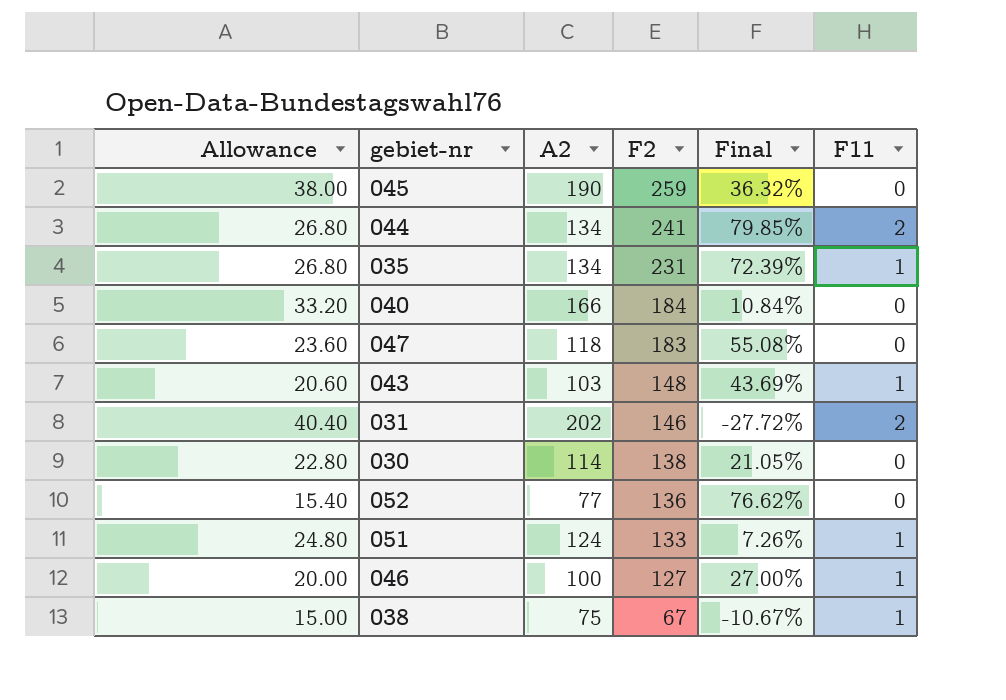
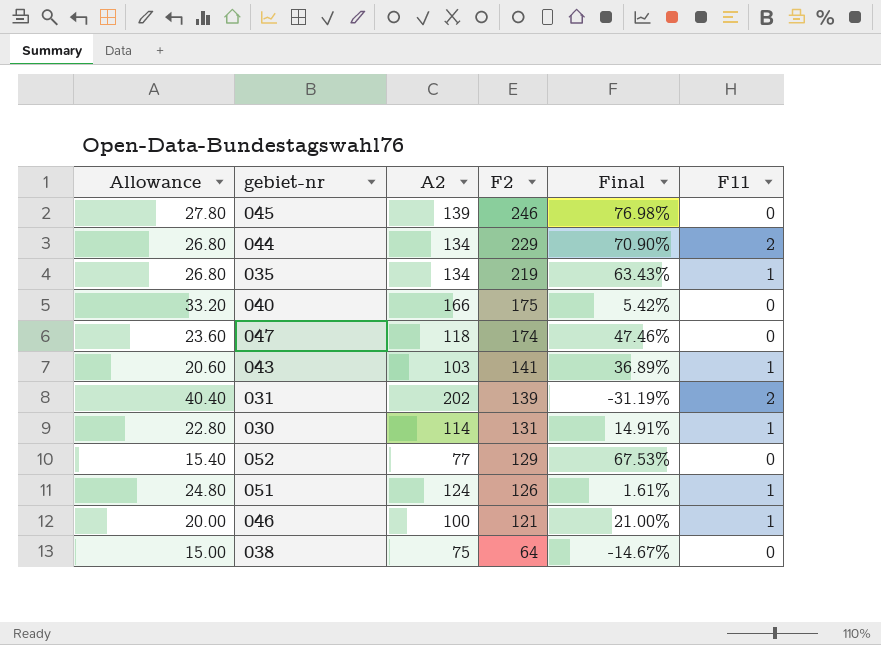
045 | Allowance: 38.00 -> 27.80
045 | A2: 190 -> 139
045 | F2: 259 -> 246
045 | Final: 36.32% -> 76.98%
044 | F2: 241 -> 229
044 | Final: 79.85% -> 70.90%
035 | F2: 231 -> 219
035 | Final: 72.39% -> 63.43%
040 | F2: 184 -> 175
040 | Final: 10.84% -> 5.42%
047 | F2: 183 -> 174
047 | Final: 55.08% -> 47.46%
043 | F2: 148 -> 141
043 | Final: 43.69% -> 36.89%
031 | F2: 146 -> 139
031 | Final: -27.72% -> -31.19%
030 | F2: 138 -> 131
030 | Final: 21.05% -> 14.91%
030 | F11: 0 -> 1
052 | F2: 136 -> 129
052 | Final: 76.62% -> 67.53%
051 | F2: 133 -> 126
051 | Final: 7.26% -> 1.61%
046 | F2: 127 -> 121
046 | Final: 27.00% -> 21.00%
038 | F2: 67 -> 64
038 | Final: -10.67% -> -14.67%
038 | F11: 1 -> 0

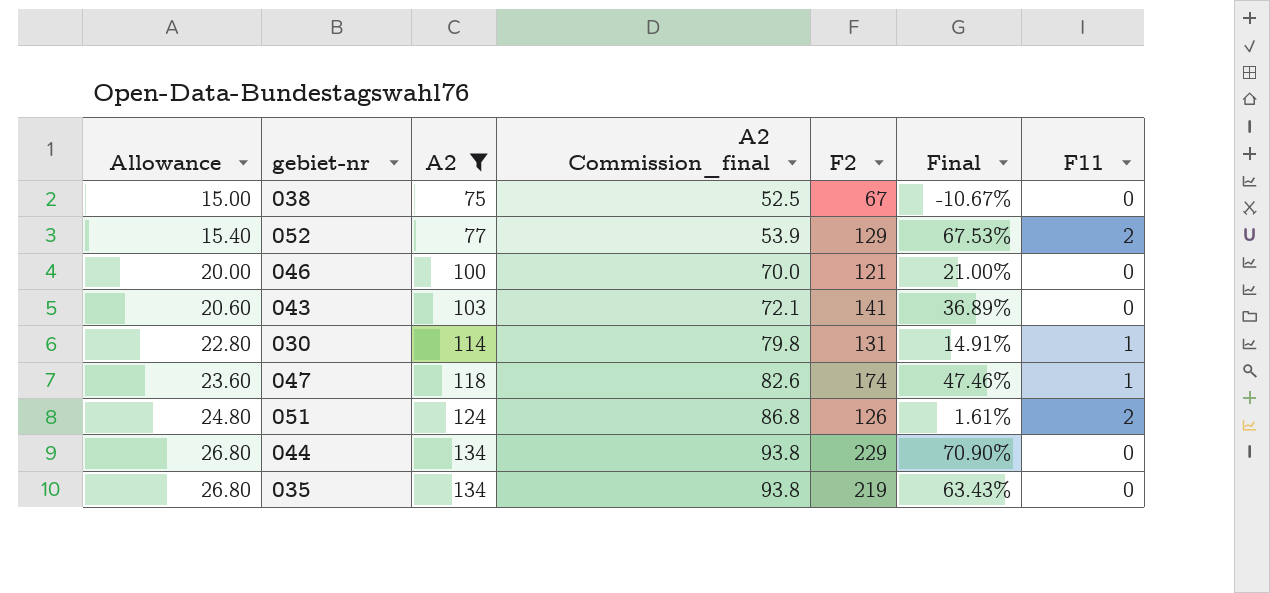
filter: none -> A2 <= 134
row order: F2 descending -> Allowance ascending
column A2 Commission_final | formula: none -> [A2] * 0.7
038 | F2: 64 -> 67
038 | Final: -14.67% -> -10.67%
052 | F11: 0 -> 2
046 | F11: 1 -> 0
043 | F11: 1 -> 0
047 | F11: 0 -> 1
051 | F11: 1 -> 2
044 | F11: 2 -> 0
035 | F11: 1 -> 0

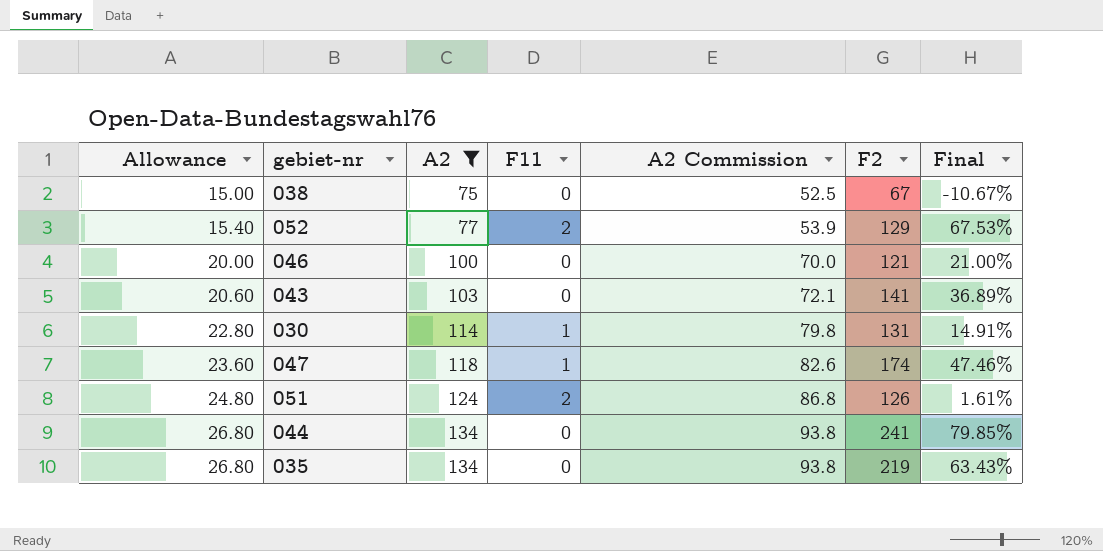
column F11 | position: 7 -> 4
column name: A2 Commission_final -> A2 Commission
044 | F2: 229 -> 241
044 | Final: 70.90% -> 79.85%

